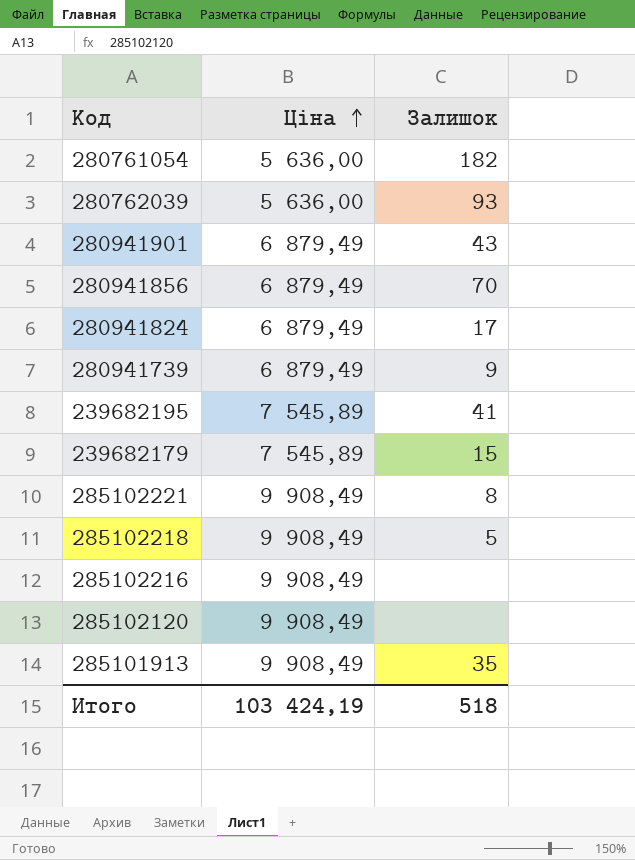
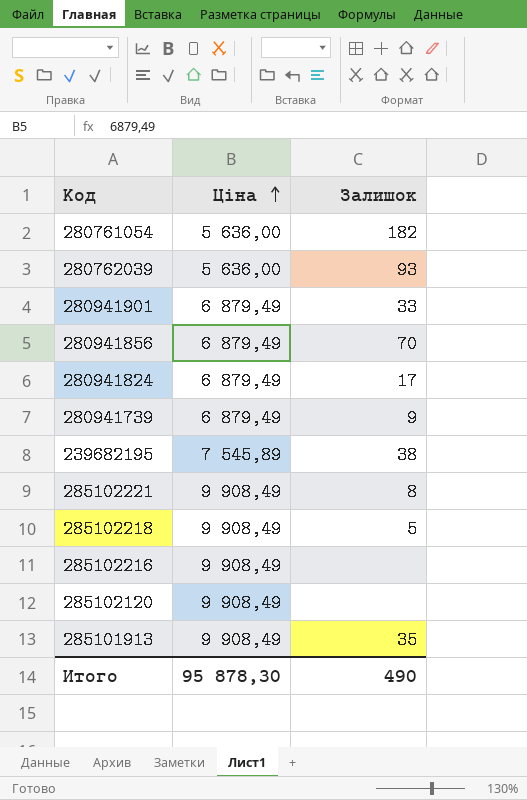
row 239682179: 7 545,89 | 15 -> none
280941901 | Залишок: 43 -> 33
239682195 | Залишок: 41 -> 38
Итого | Ціна: 103 424,19 -> 95 878,30
Итого | Залишок: 518 -> 490

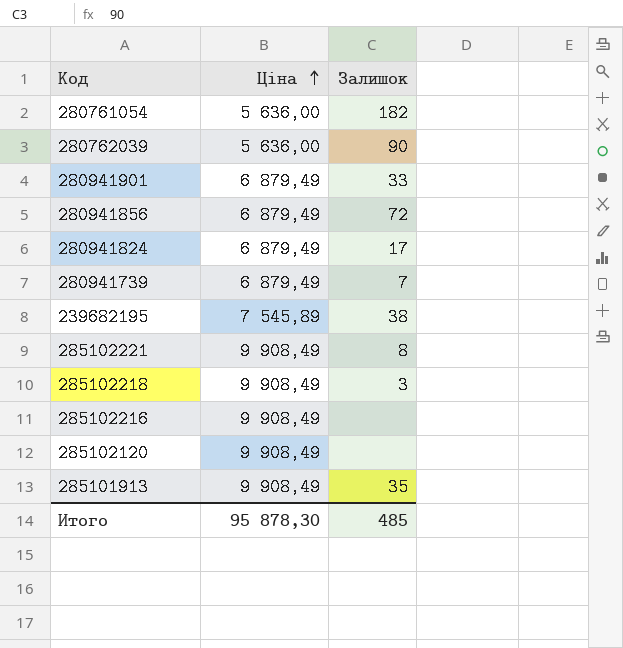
280762039 | Залишок: 93 -> 90
280941856 | Залишок: 70 -> 72
280941739 | Залишок: 9 -> 7
285102218 | Залишок: 5 -> 3
Итого | Залишок: 490 -> 485

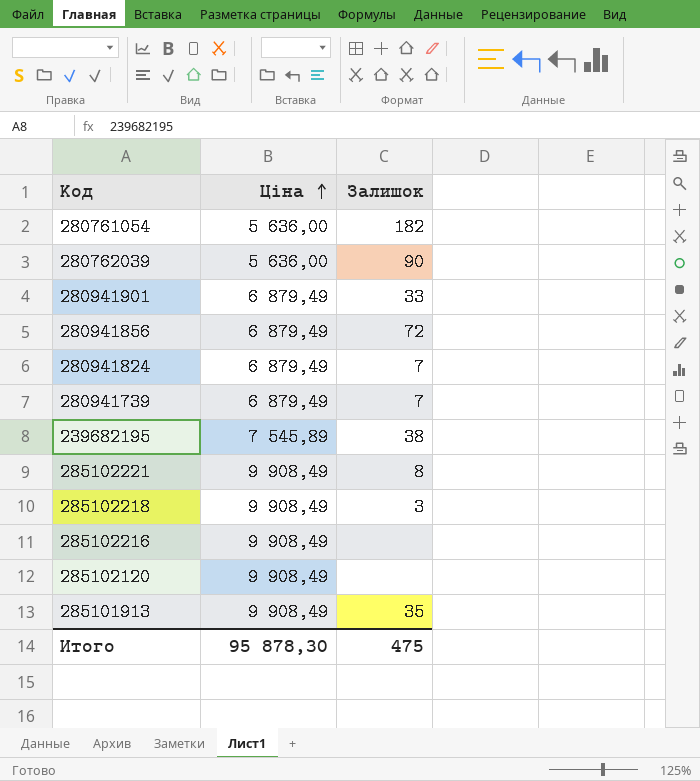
280941824 | Залишок: 17 -> 7
Итого | Залишок: 485 -> 475

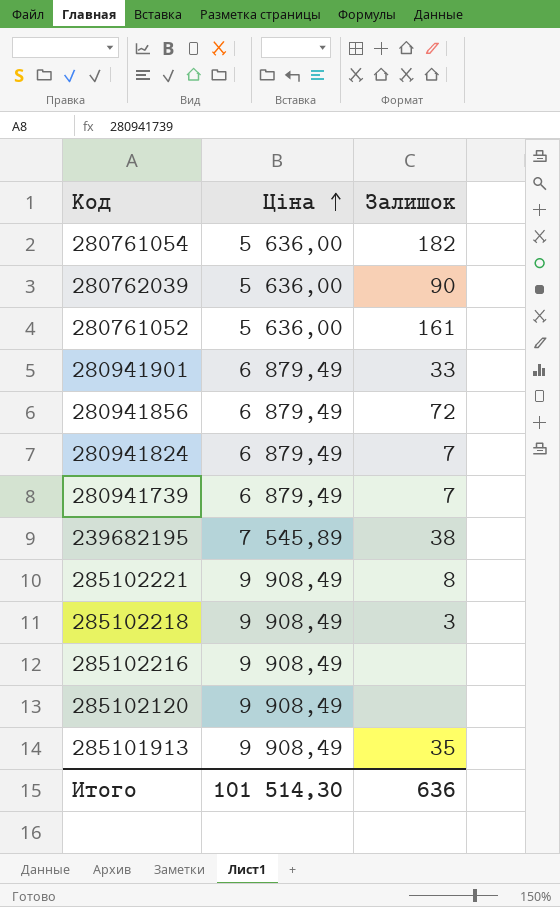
row 280761052: none -> 5 636,00 | 161
Итого | Ціна: 95 878,30 -> 101 514,30
Итого | Залишок: 475 -> 636

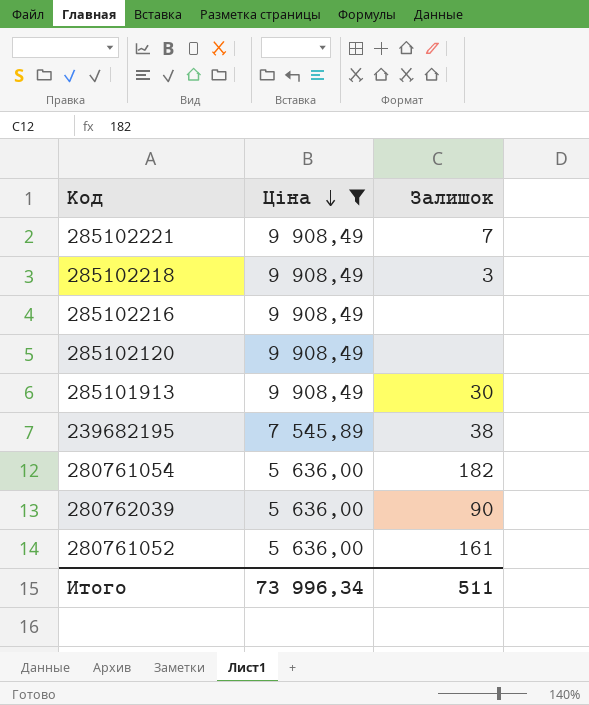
filter: none -> Ціна != 6 879,49
row order: Ціна ascending -> Ціна descending
285102221 | Залишок: 8 -> 7
285101913 | Залишок: 35 -> 30
Итого | Ціна: 101 514,30 -> 73 996,34
Итого | Залишок: 636 -> 511

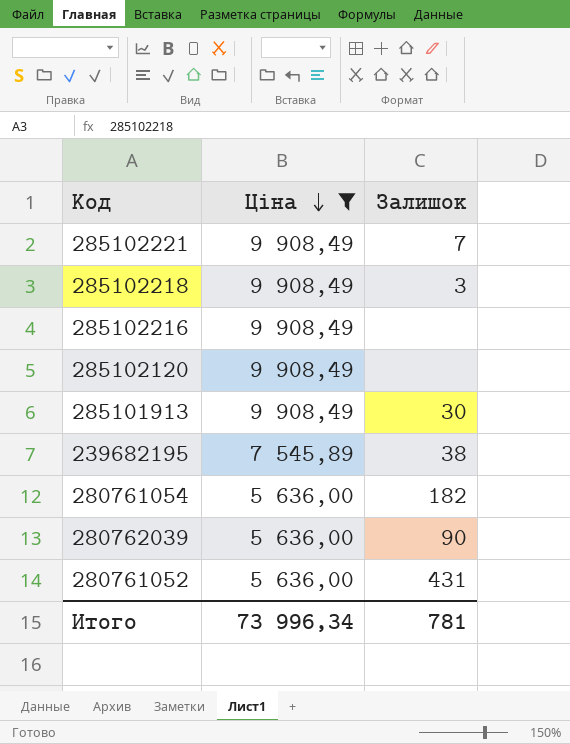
280761052 | Залишок: 161 -> 431
Итого | Залишок: 511 -> 781

